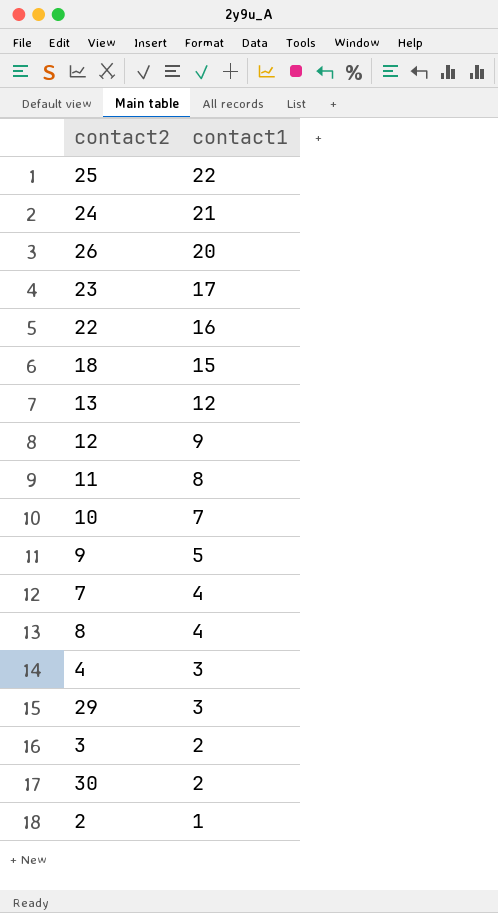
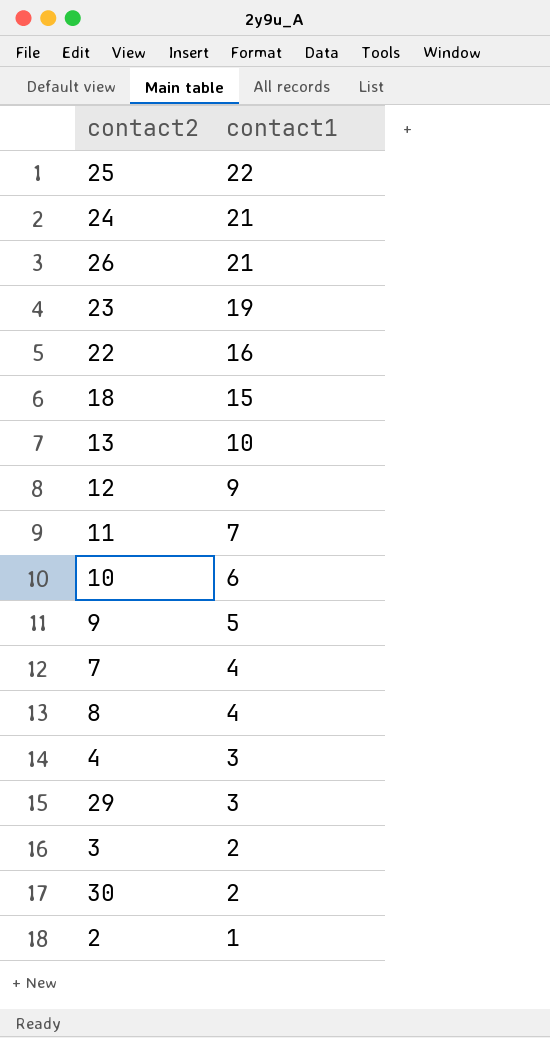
26 | contact1: 20 -> 21
23 | contact1: 17 -> 19
13 | contact1: 12 -> 10
11 | contact1: 8 -> 7
10 | contact1: 7 -> 6

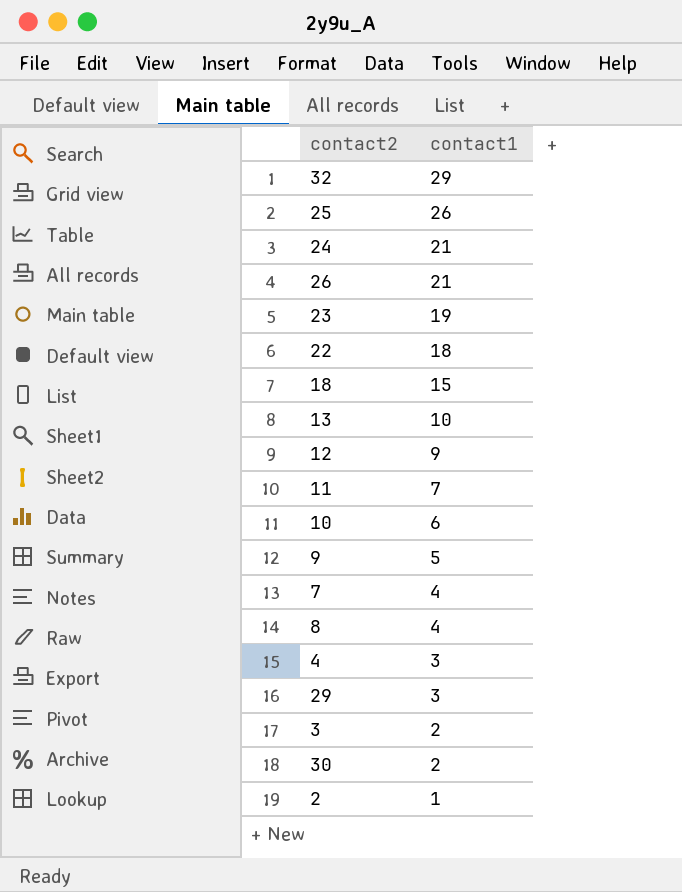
row 32: none -> 29
25 | contact1: 22 -> 26
22 | contact1: 16 -> 18

